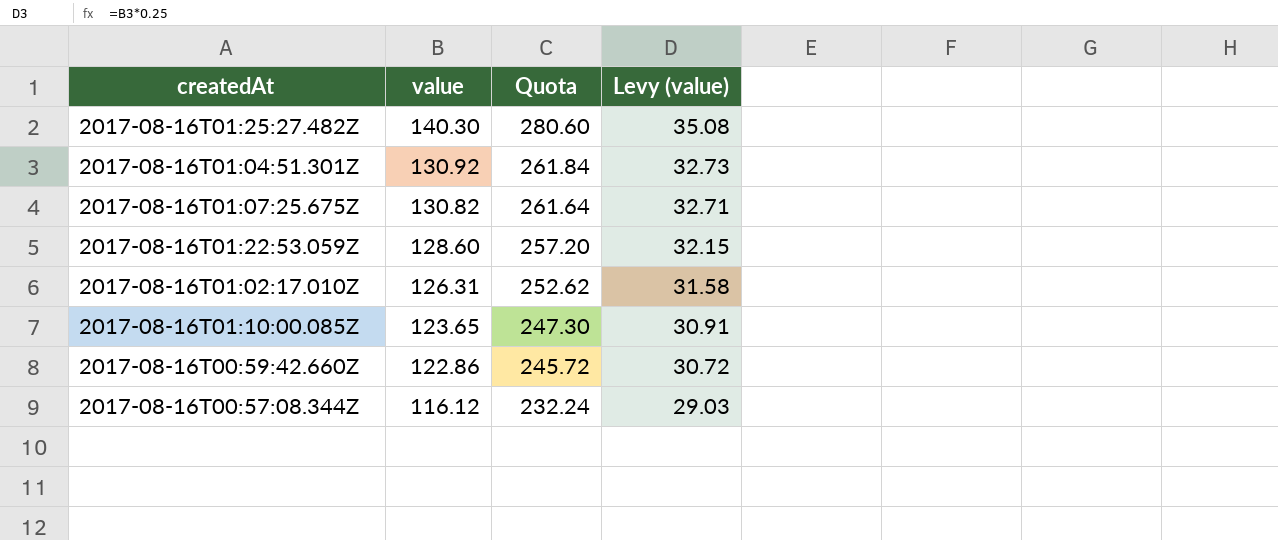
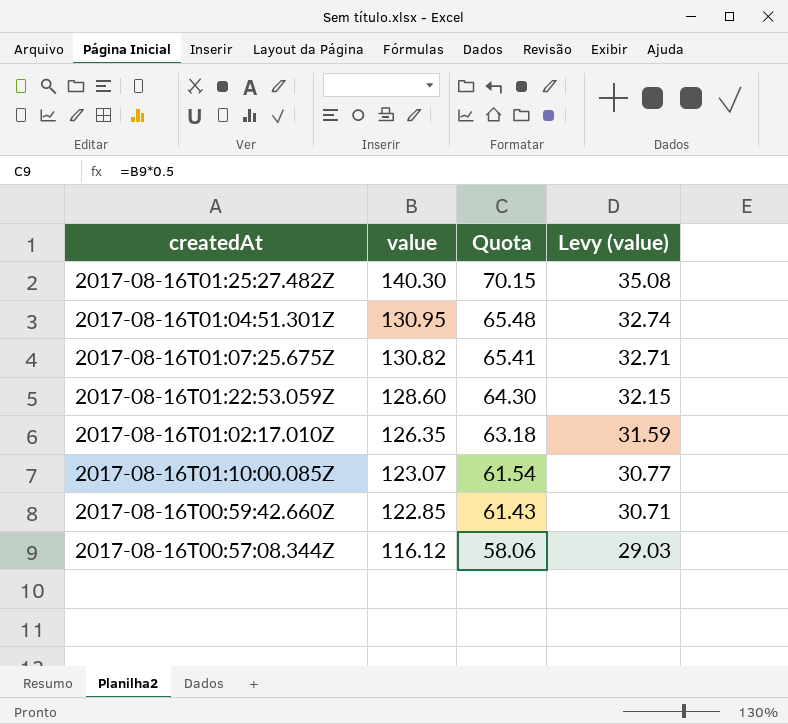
column Quota | formula: [value] * 2 -> [value] * 0.5
2017-08-16T01:04:51.301Z | value: 130.92 -> 130.95
2017-08-16T01:04:51.301Z | Levy (value): 32.73 -> 32.74
2017-08-16T01:02:17.010Z | value: 126.31 -> 126.35
2017-08-16T01:02:17.010Z | Levy (value): 31.58 -> 31.59
2017-08-16T01:10:00.085Z | value: 123.65 -> 123.07
2017-08-16T01:10:00.085Z | Levy (value): 30.91 -> 30.77
2017-08-16T00:59:42.660Z | value: 122.86 -> 122.85
2017-08-16T00:59:42.660Z | Levy (value): 30.72 -> 30.71

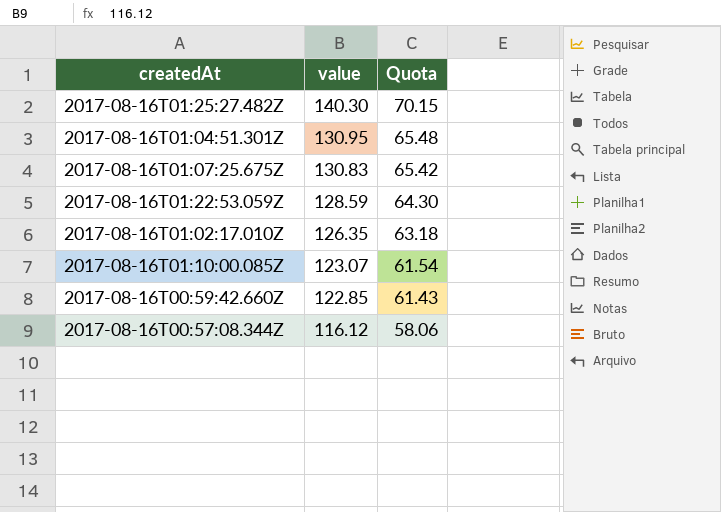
column Levy (value) | formula: [value] * 0.25 -> none
2017-08-16T01:07:25.675Z | value: 130.82 -> 130.83
2017-08-16T01:07:25.675Z | Quota: 65.41 -> 65.42
2017-08-16T01:22:53.059Z | value: 128.60 -> 128.59

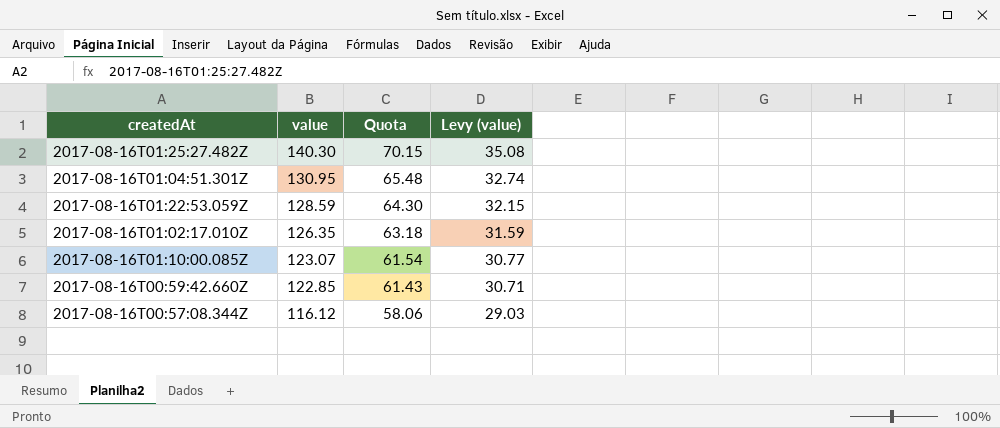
column Levy (value) | formula: none -> [value] * 0.25
row 2017-08-16T01:07:25.675Z: 130.83 | 65.42 -> none

